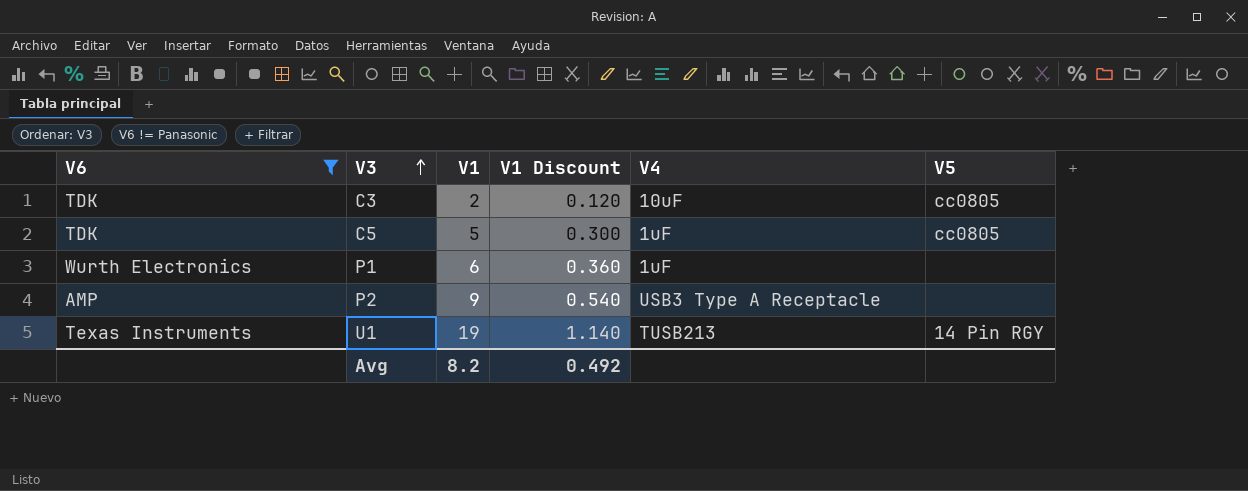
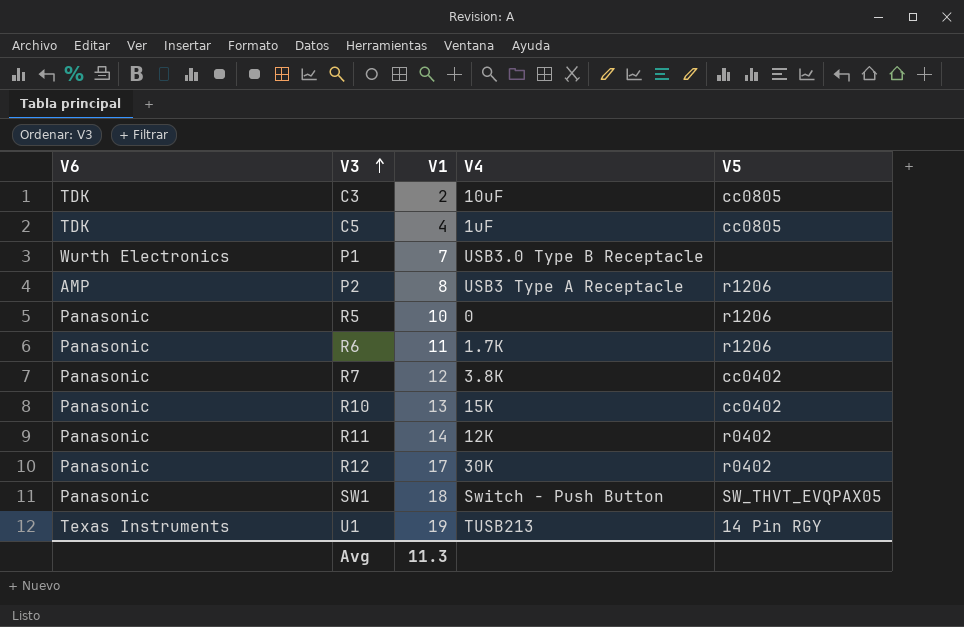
filter: V6 != Panasonic -> none
column V1 Discount | formula: [V1] * 0.06 -> none
C5 | V1: 5 -> 4
P1 | V1: 6 -> 7
P1 | V4: 1uF -> USB3.0 Type B Receptacle
P2 | V1: 9 -> 8
P2 | V5: none -> r1206
Avg | V1: 8.2 -> 11.3

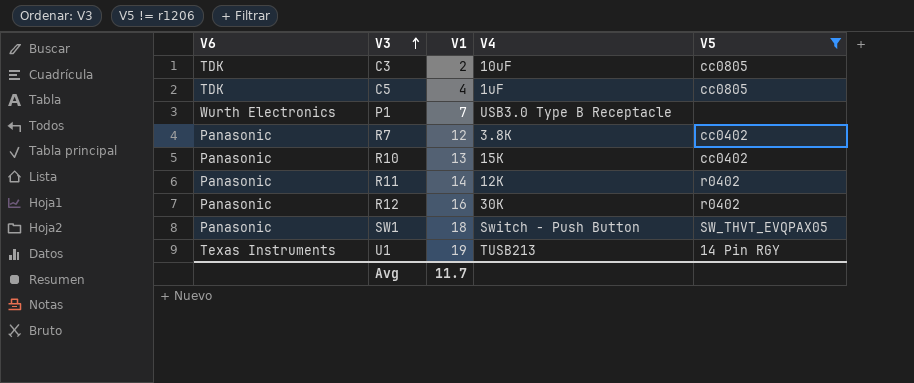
filter: none -> V5 != r1206
R12 | V1: 17 -> 16
Avg | V1: 11.3 -> 11.7

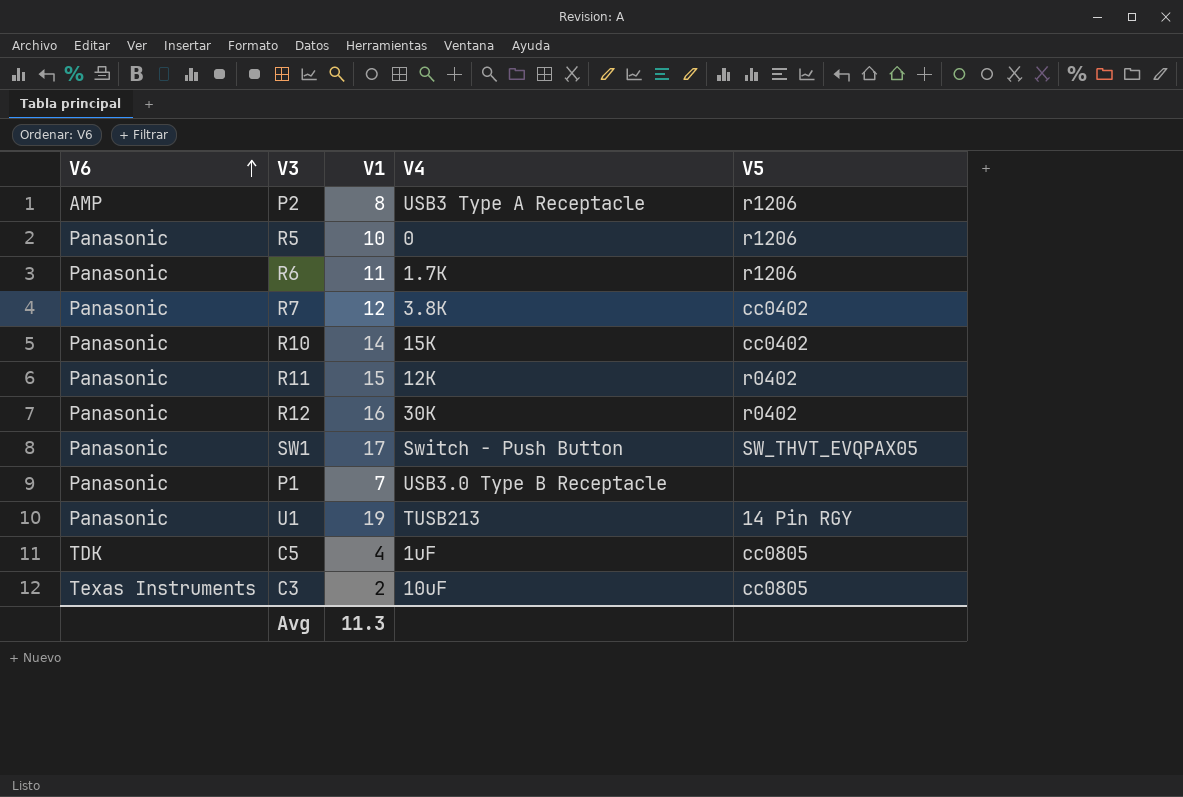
filter: V5 != r1206 -> none
row order: V3 ascending -> V6 ascending
R10 | V1: 13 -> 14
R11 | V1: 14 -> 15
SW1 | V1: 18 -> 17
P1 | V6: Wurth Electronics -> Panasonic
U1 | V6: Texas Instruments -> Panasonic
C3 | V6: TDK -> Texas Instruments
Avg | V1: 11.7 -> 11.3

